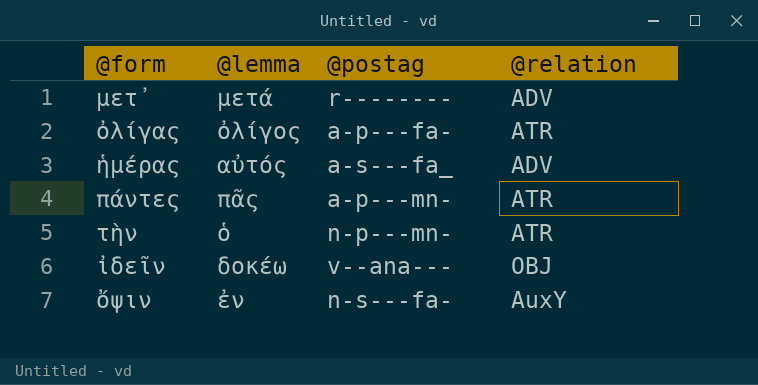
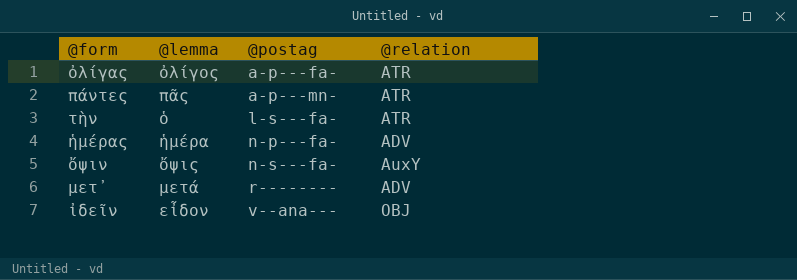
row order: none -> @postag ascending
τὴν | @postag: n-p---mn- -> l-s---fa-
ἡμέρας | @lemma: αὐτός -> ἡμέρα
ἡμέρας | @postag: a-s---fa_ -> n-p---fa-
ὄψιν | @lemma: ἐν -> ὄψις
ἰδεῖν | @lemma: δοκέω -> εἶδον

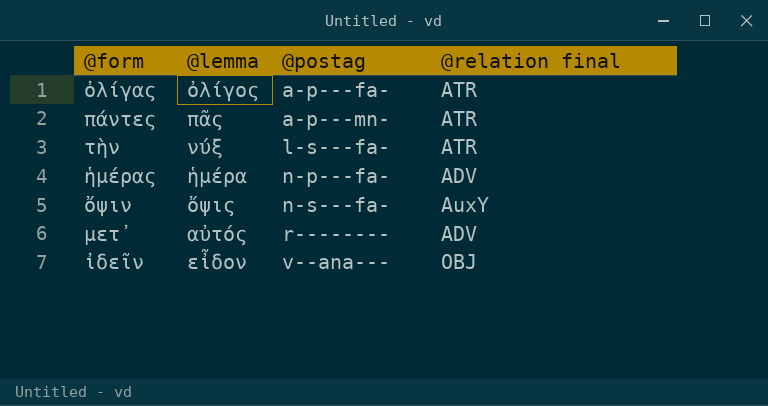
column name: @relation -> @relation final
τὴν | @lemma: ὁ -> νύξ
μετ᾽ | @lemma: μετά -> αὐτός

